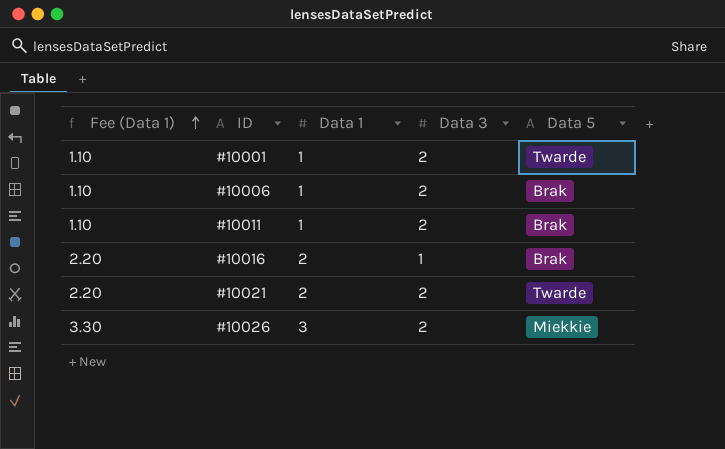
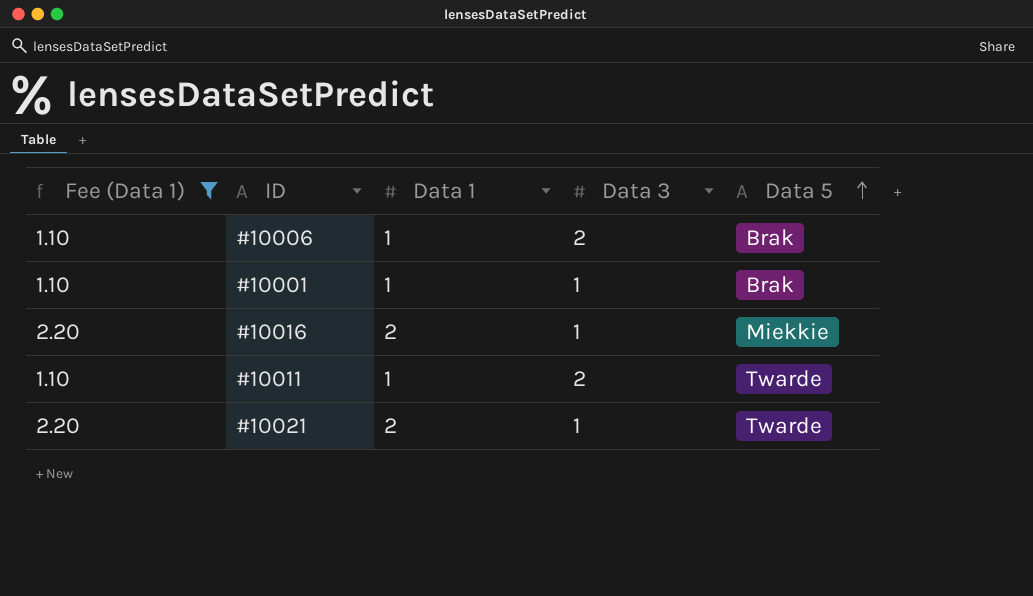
filter: none -> Fee (Data 1) != 3.30
row order: Fee (Data 1) ascending -> Data 5 ascending
#10001 | Data 3: 2 -> 1
#10001 | Data 5: Twarde -> Brak
#10016 | Data 5: Brak -> Miekkie
#10011 | Data 5: Brak -> Twarde
#10021 | Data 3: 2 -> 1

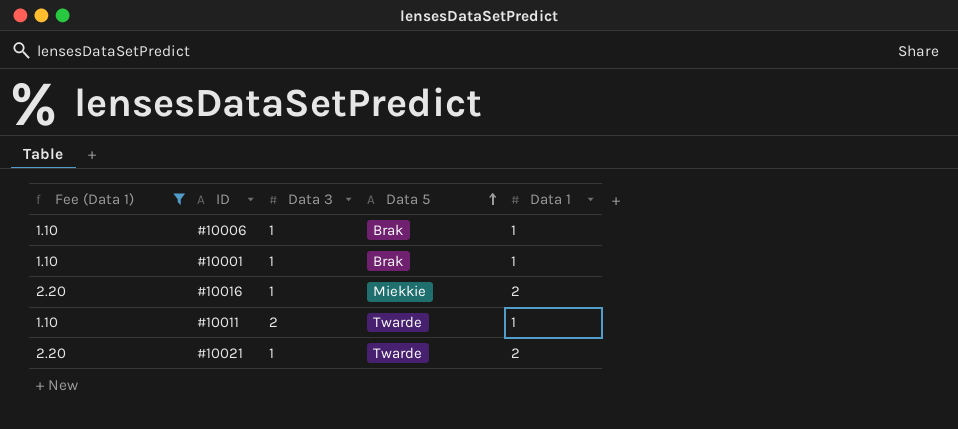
column Data 1 | position: 3 -> 5
#10006 | Data 3: 2 -> 1

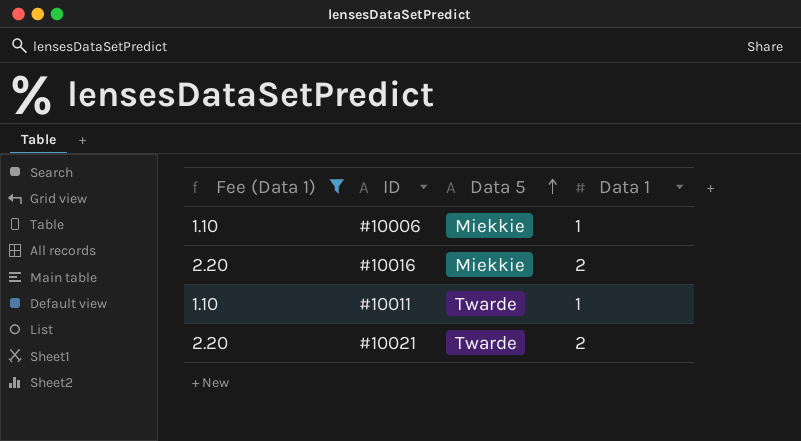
column Data 3 | position: 3 -> none
row #10001: 1.10 | 1 | Brak | 1 -> none
#10006 | Data 5: Brak -> Miekkie

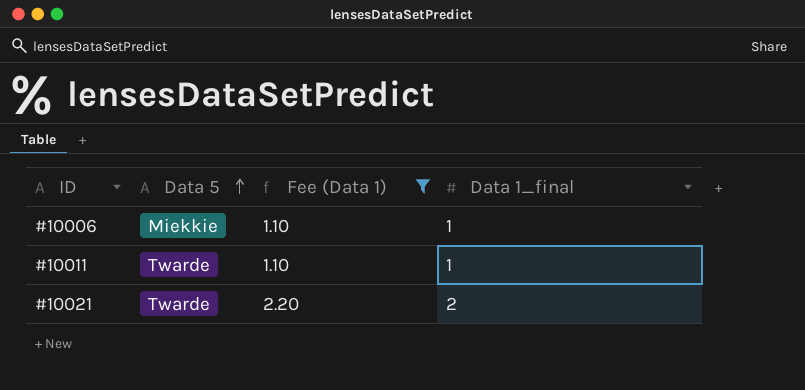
column Fee (Data 1) | position: 1 -> 3
column name: Data 1 -> Data 1_final
row #10016: 2.20 | Miekkie | 2 -> none

